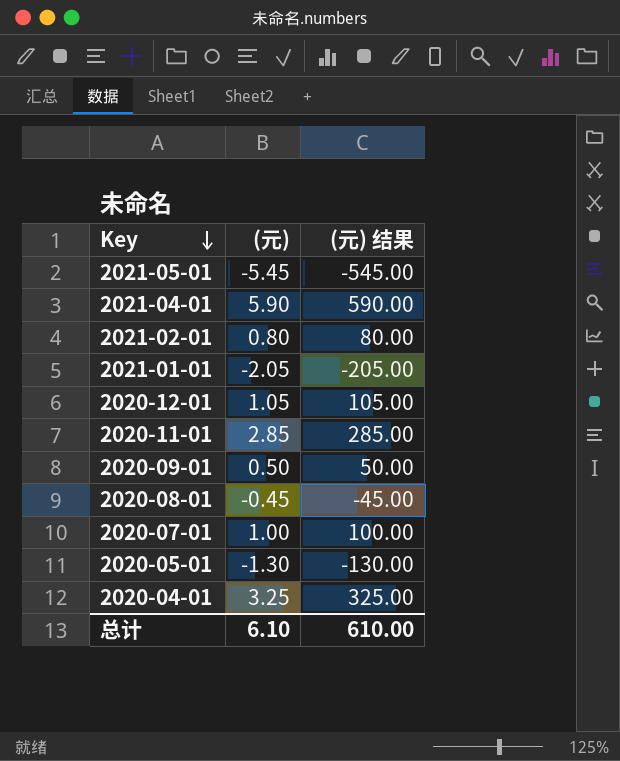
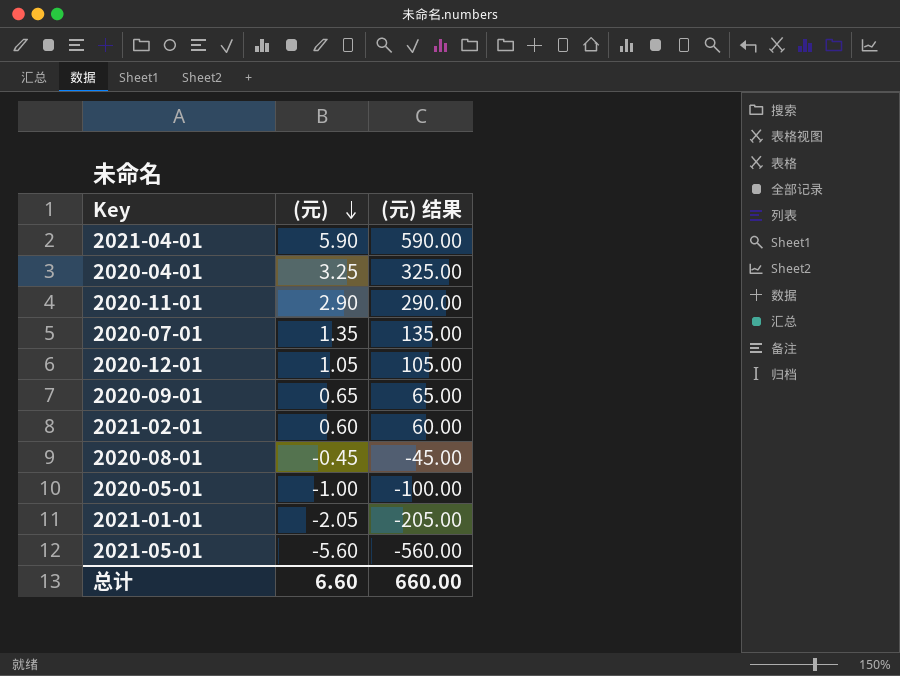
row order: Key descending -> (元) descending
2020-11-01 | (元): 2.85 -> 2.90
2020-11-01 | (元) 结果: 285.00 -> 290.00
2020-07-01 | (元): 1.00 -> 1.35
2020-07-01 | (元) 结果: 100.00 -> 135.00
2020-09-01 | (元): 0.50 -> 0.65
2020-09-01 | (元) 结果: 50.00 -> 65.00
2021-02-01 | (元): 0.80 -> 0.60
2021-02-01 | (元) 结果: 80.00 -> 60.00
2020-05-01 | (元): -1.30 -> -1.00
2020-05-01 | (元) 结果: -130.00 -> -100.00
2021-05-01 | (元): -5.45 -> -5.60
2021-05-01 | (元) 结果: -545.00 -> -560.00
总计 | (元): 6.10 -> 6.60
总计 | (元) 结果: 610.00 -> 660.00

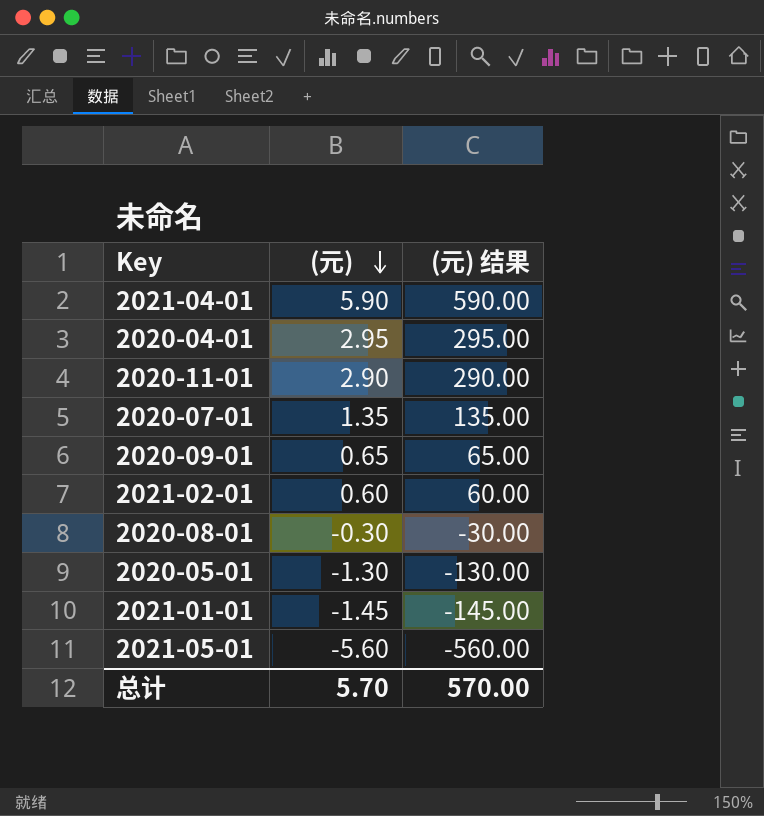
row 2020-12-01: 1.05 | 105.00 -> none
2020-04-01 | (元): 3.25 -> 2.95
2020-04-01 | (元) 结果: 325.00 -> 295.00
2020-08-01 | (元): -0.45 -> -0.30
2020-08-01 | (元) 结果: -45.00 -> -30.00
2020-05-01 | (元): -1.00 -> -1.30
2020-05-01 | (元) 结果: -100.00 -> -130.00
2021-01-01 | (元): -2.05 -> -1.45
2021-01-01 | (元) 结果: -205.00 -> -145.00
总计 | (元): 6.60 -> 5.70
总计 | (元) 结果: 660.00 -> 570.00

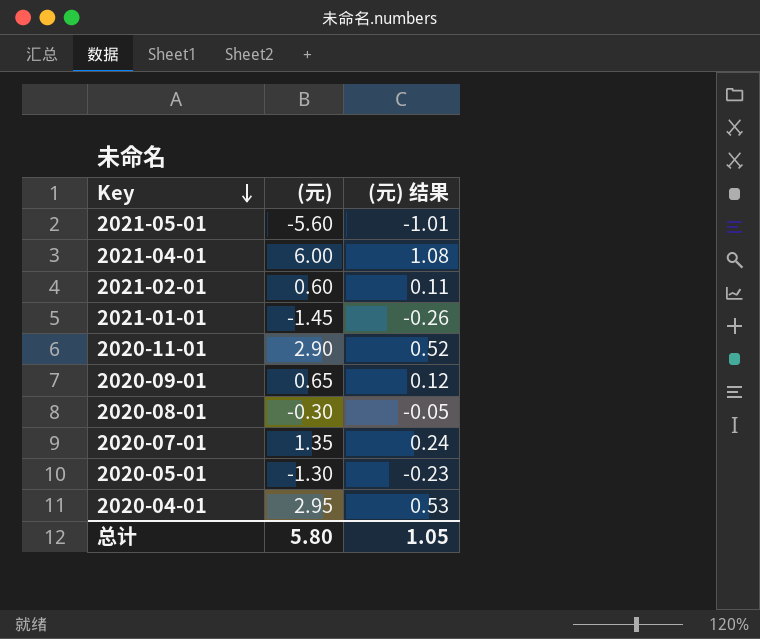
row order: (元) descending -> Key descending
column (元) 结果 | formula: [(元)] * 100 -> [(元)] * 0.18
2021-04-01 | (元): 5.90 -> 6.00
总计 | (元): 5.70 -> 5.80
总计 | (元) 结果: 570.00 -> 1.05

